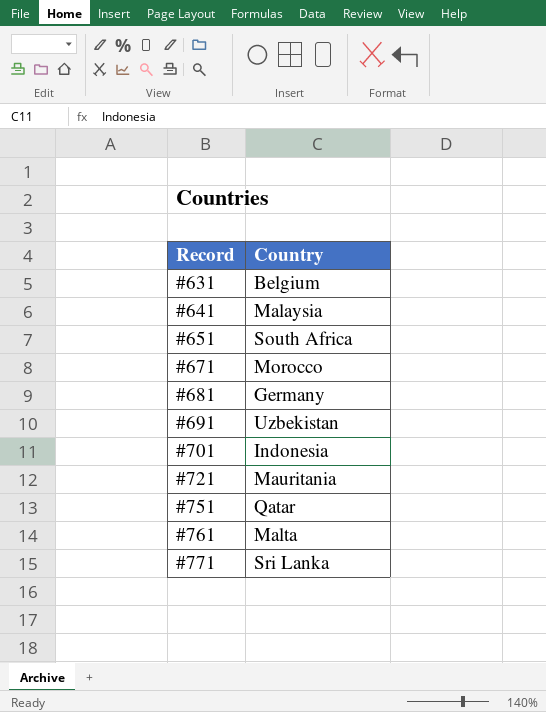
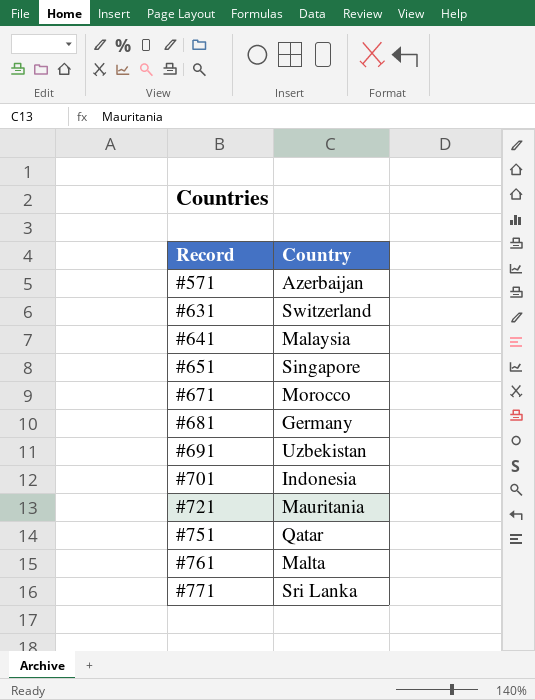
row #571: none -> Azerbaijan
#631 | Country: Belgium -> Switzerland
#651 | Country: South Africa -> Singapore

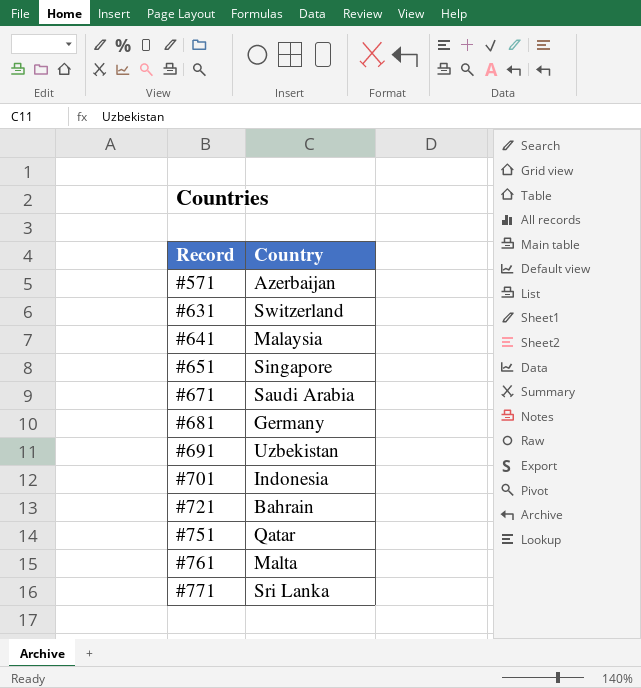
#671 | Country: Morocco -> Saudi Arabia
#721 | Country: Mauritania -> Bahrain

